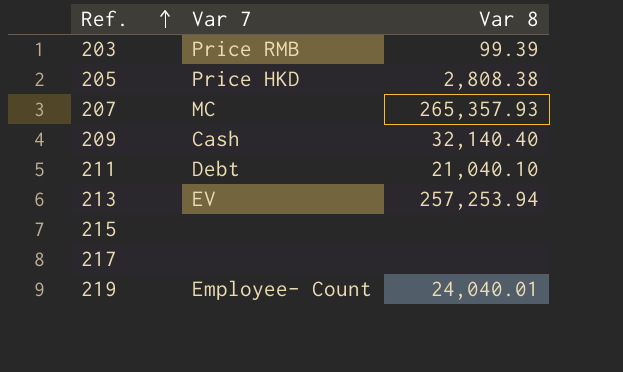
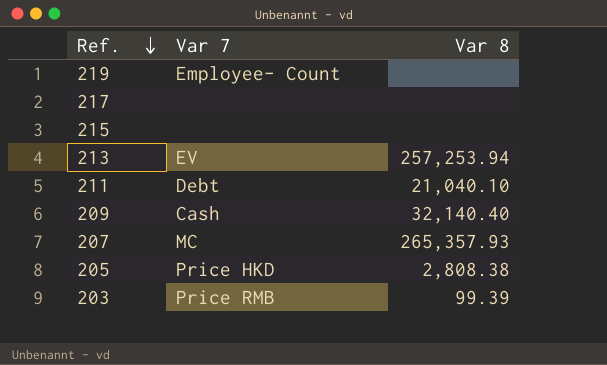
row order: Ref. ascending -> Ref. descending
219 | Var 8: 24,040.01 -> none

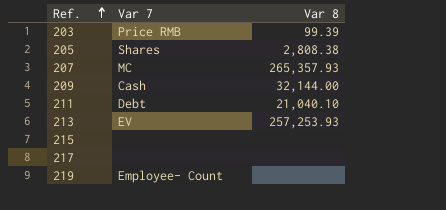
row order: Ref. descending -> Ref. ascending
205 | Var 7: Price HKD -> Shares
209 | Var 8: 32,140.40 -> 32,144.00
213 | Var 8: 257,253.94 -> 257,253.93

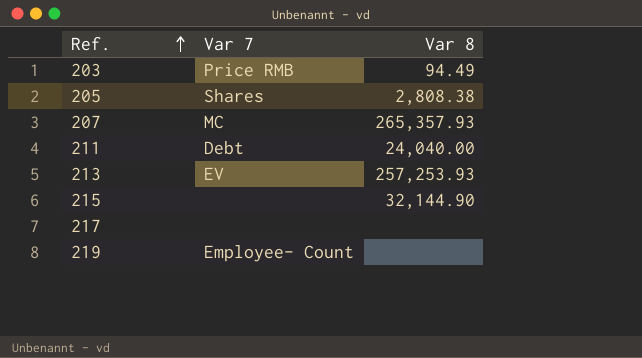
row 209: Cash | 32,144.00 -> none
203 | Var 8: 99.39 -> 94.49
211 | Var 8: 21,040.10 -> 24,040.00
215 | Var 8: none -> 32,144.90

